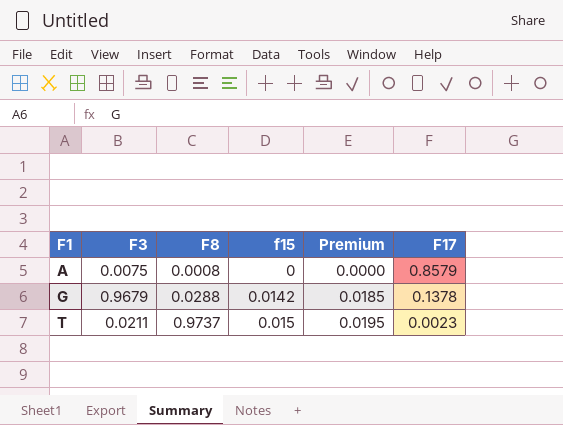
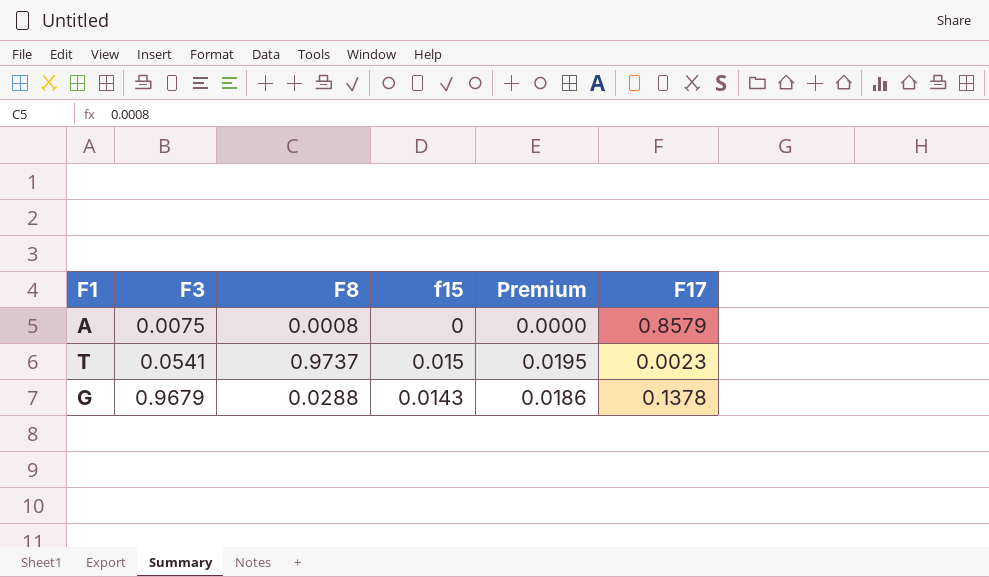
row order: F1 ascending -> F3 ascending
T | F3: 0.0211 -> 0.0541
G | f15: 0.0142 -> 0.0143
G | Premium: 0.0185 -> 0.0186

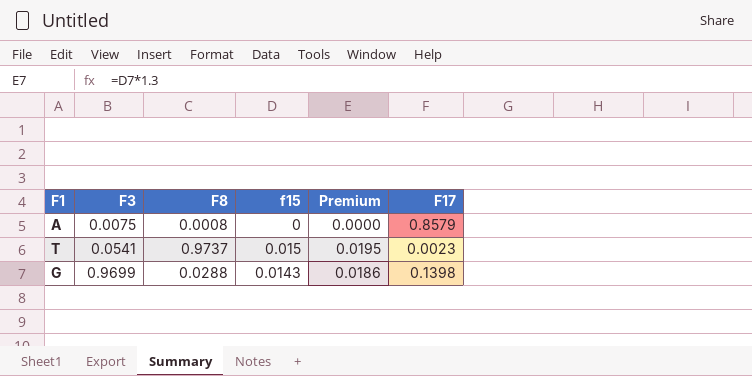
G | F3: 0.9679 -> 0.9699
G | F17: 0.1378 -> 0.1398

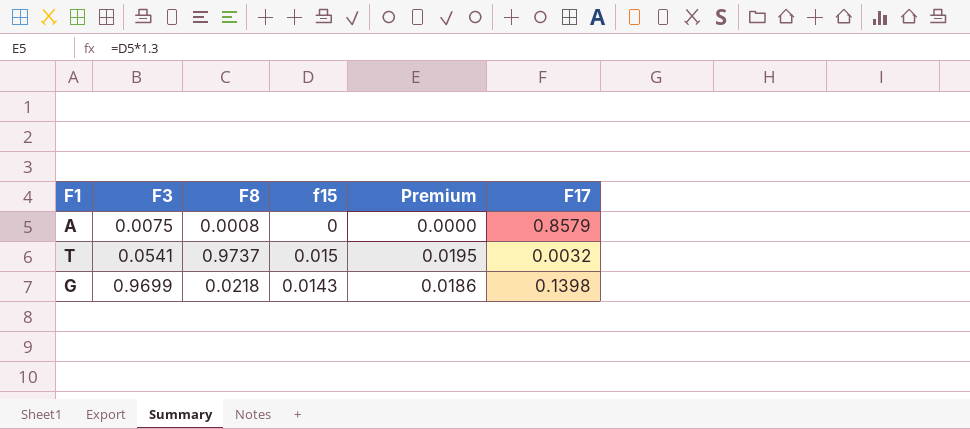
T | F17: 0.0023 -> 0.0032
G | F8: 0.0288 -> 0.0218

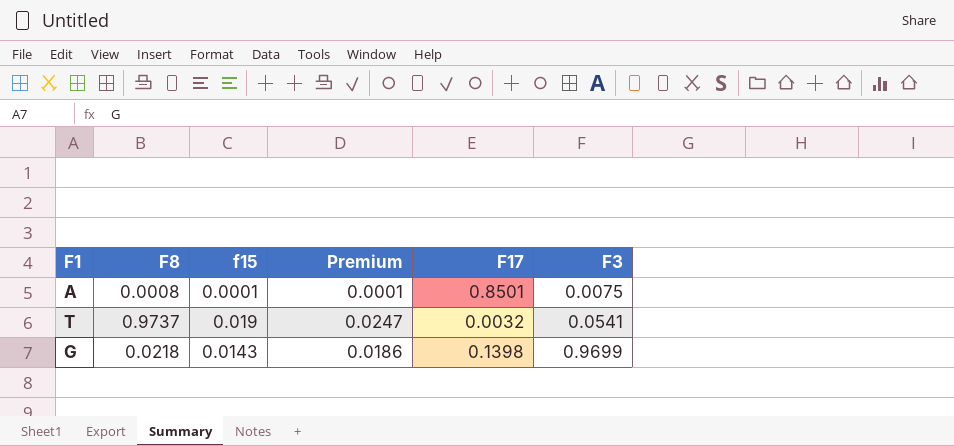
column F3 | position: 2 -> 6
A | f15: 0 -> 0.0001
A | Premium: 0.0000 -> 0.0001
A | F17: 0.8579 -> 0.8501
T | f15: 0.015 -> 0.019
T | Premium: 0.0195 -> 0.0247

